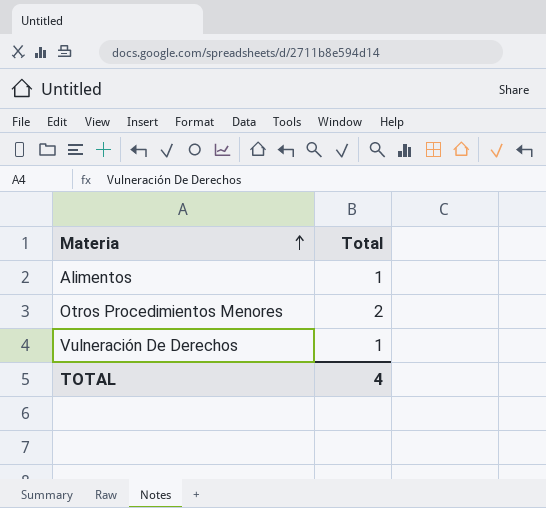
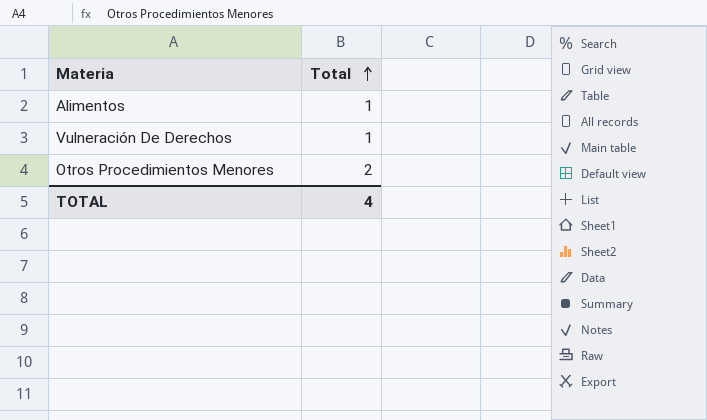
row order: Materia ascending -> Total ascending

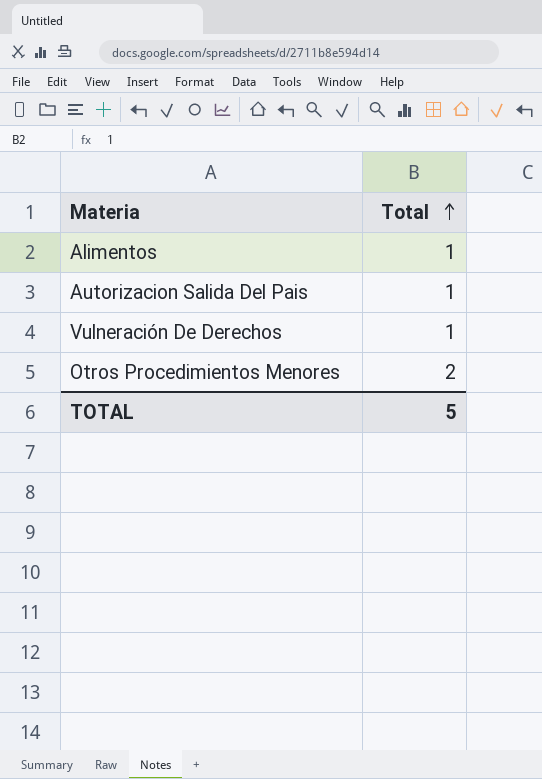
row Autorizacion Salida Del Pais: none -> 1
TOTAL | Total: 4 -> 5

